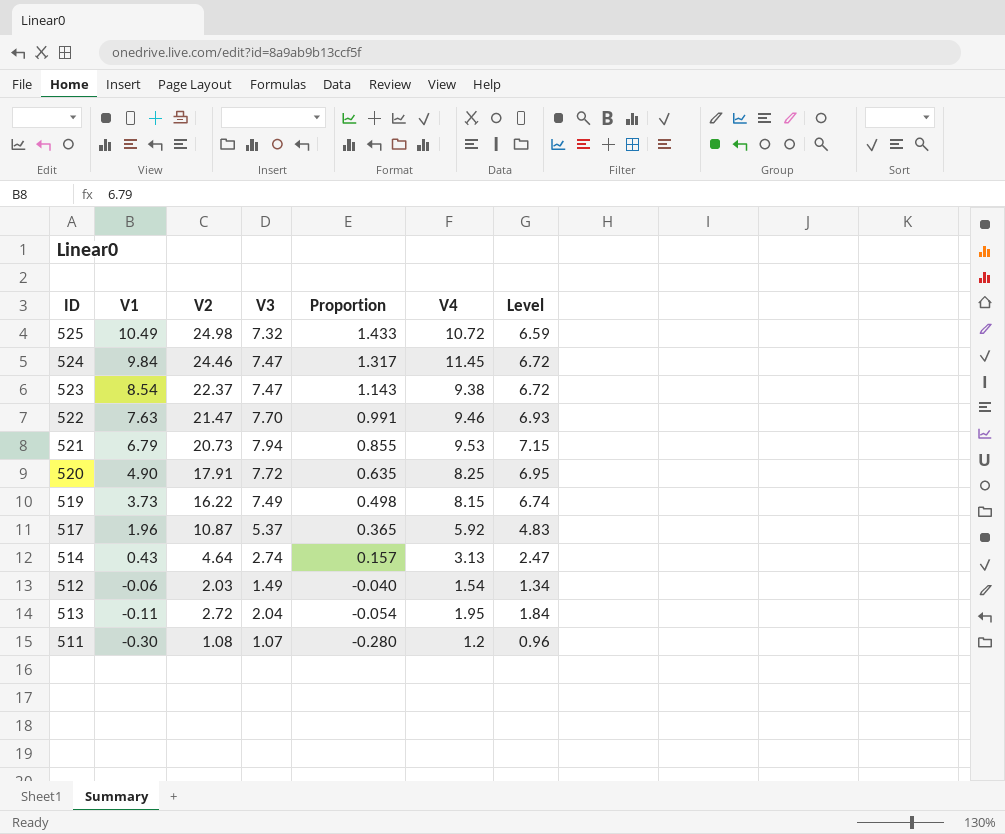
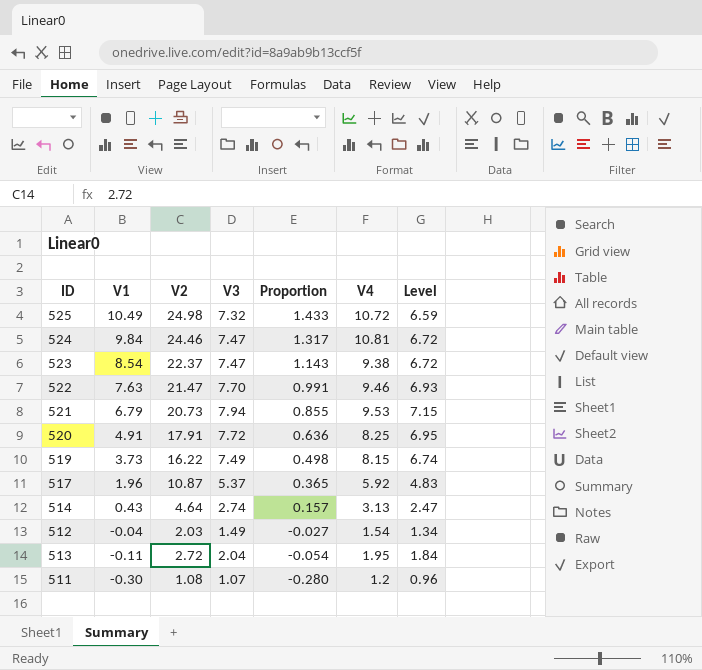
524 | V4: 11.45 -> 10.81
520 | V1: 4.90 -> 4.91
520 | Proportion: 0.635 -> 0.636
512 | V1: -0.06 -> -0.04
512 | Proportion: -0.040 -> -0.027

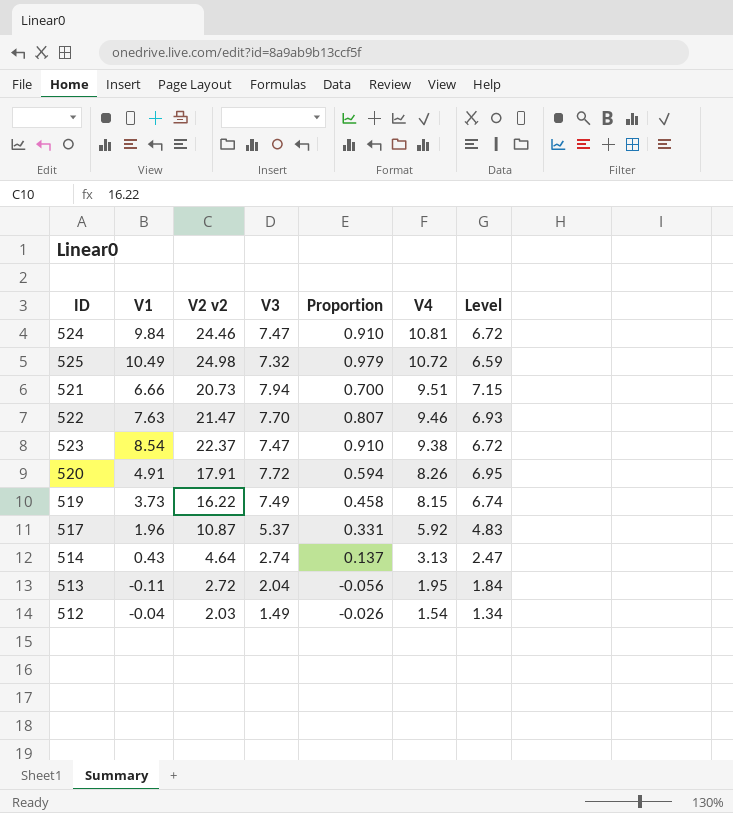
row order: V1 descending -> V4 descending
column name: V2 -> V2 v2
column Proportion | formula: [V1] / [V3] -> [V1] / [V4]
row 511: -0.30 | 1.08 | 1.07 | -0.280 | 1.2 | 0.96 -> none
521 | V1: 6.79 -> 6.66
521 | V4: 9.53 -> 9.51
520 | V4: 8.25 -> 8.26

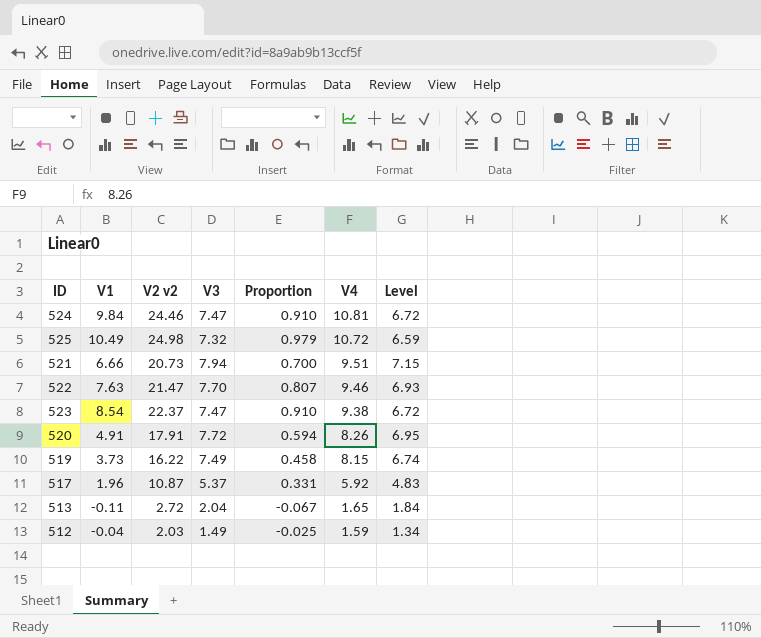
row 514: 0.43 | 4.64 | 2.74 | 0.137 | 3.13 | 2.47 -> none
513 | Proportion: -0.056 -> -0.067
513 | V4: 1.95 -> 1.65
512 | Proportion: -0.026 -> -0.025
512 | V4: 1.54 -> 1.59

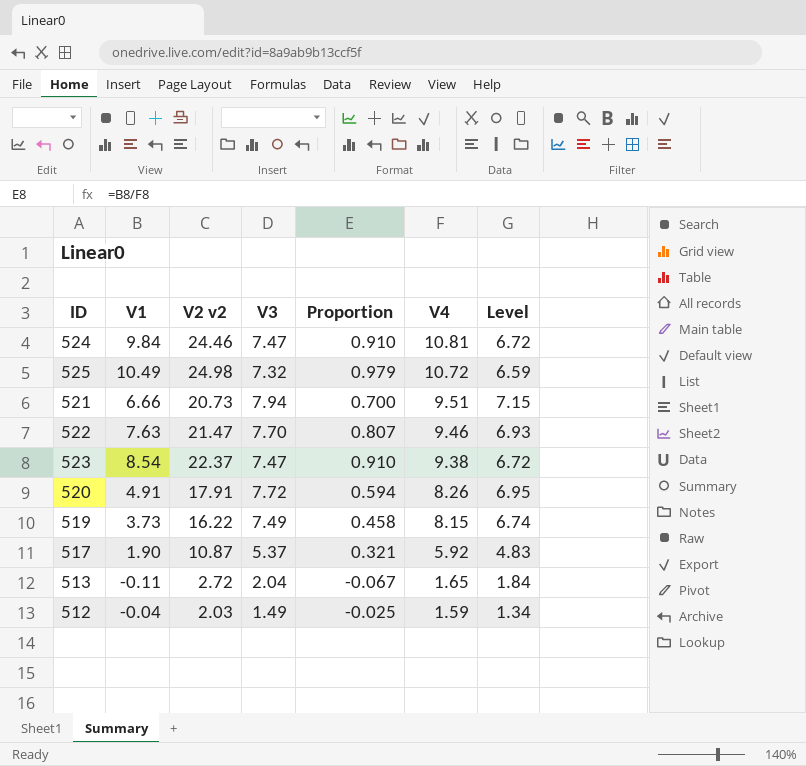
517 | V1: 1.96 -> 1.90
517 | Proportion: 0.331 -> 0.321

